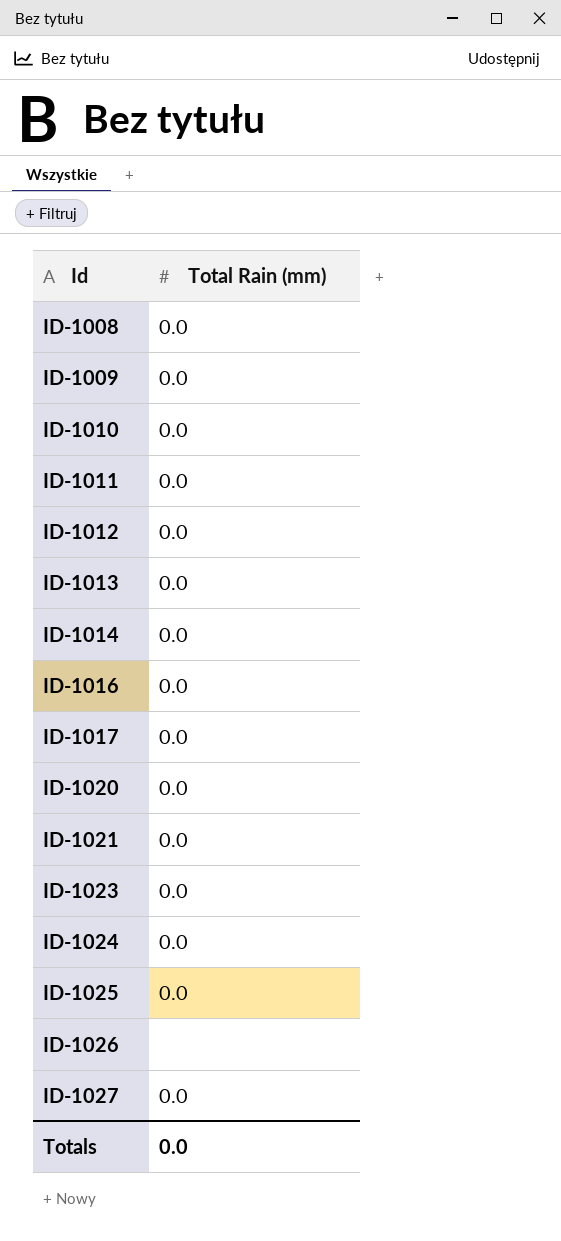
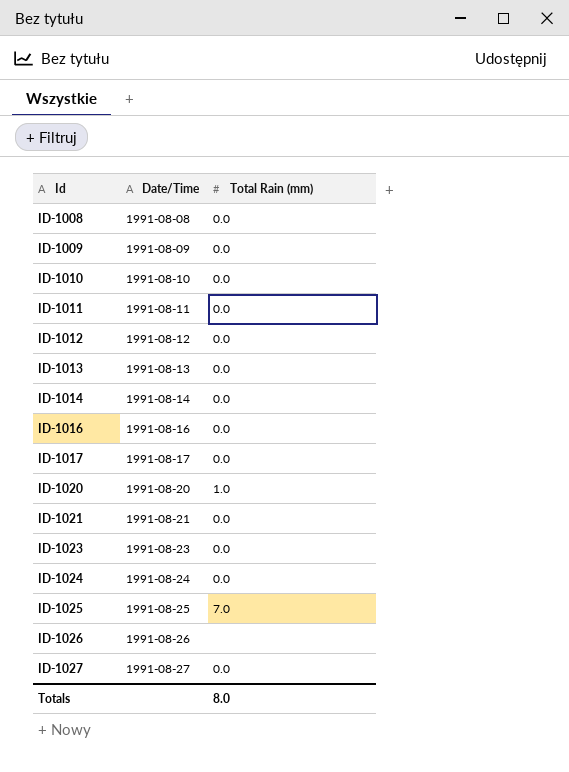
column Date/Time | position: none -> 2
ID-1020 | Total Rain (mm): 0.0 -> 1.0
ID-1025 | Total Rain (mm): 0.0 -> 7.0
Totals | Total Rain (mm): 0.0 -> 8.0

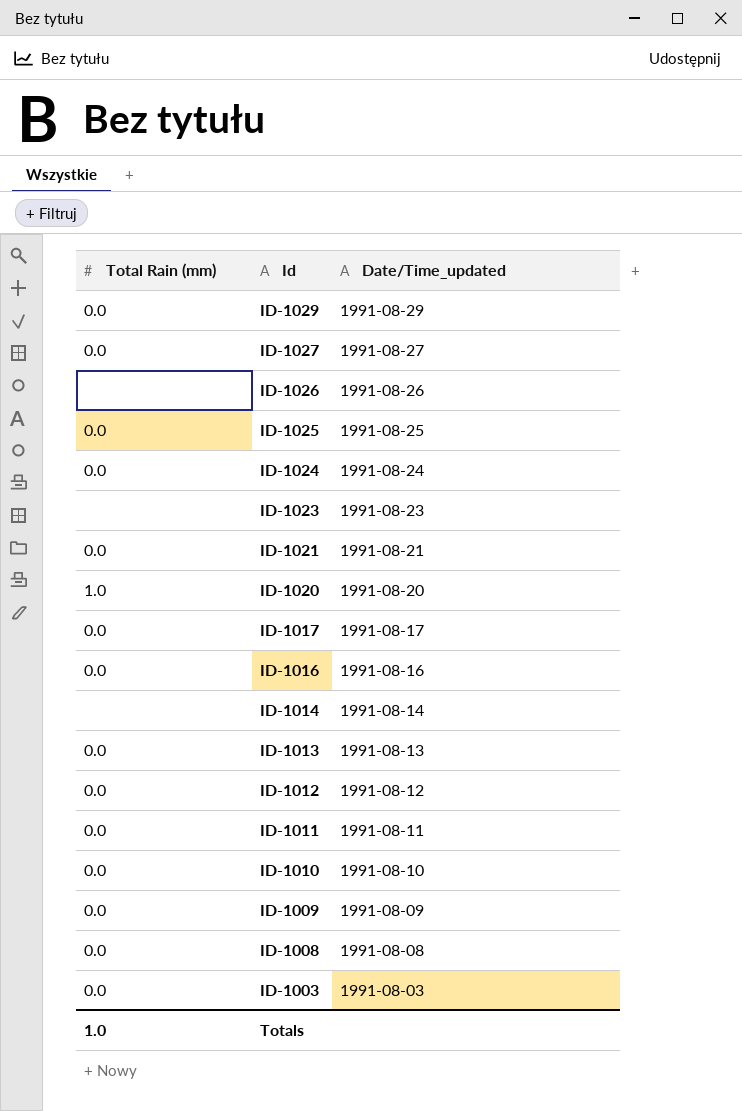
row order: Id ascending -> Id descending
column Total Rain (mm) | position: 3 -> 1
column name: Date/Time -> Date/Time_updated
row ID-1029: none -> 0.0 | 1991-08-29
ID-1025 | Total Rain (mm): 7.0 -> 0.0
ID-1023 | Total Rain (mm): 0.0 -> none
ID-1014 | Total Rain (mm): 0.0 -> none
row ID-1003: none -> 0.0 | 1991-08-03
Totals | Total Rain (mm): 8.0 -> 1.0

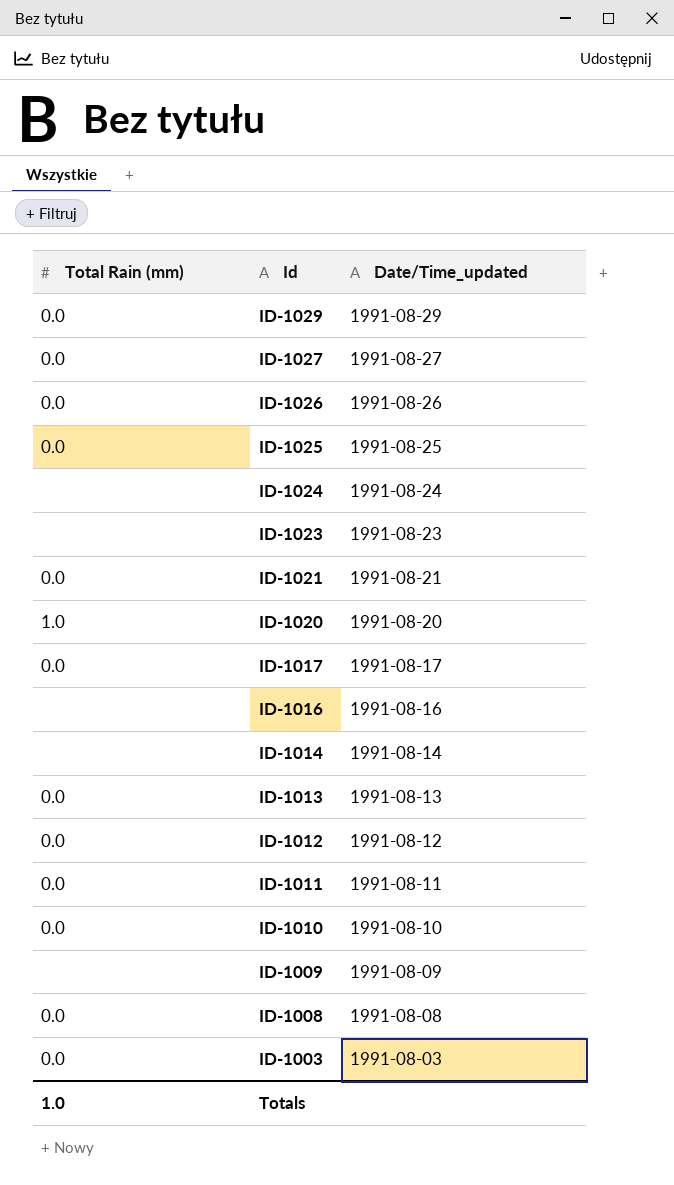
ID-1026 | Total Rain (mm): none -> 0.0
ID-1024 | Total Rain (mm): 0.0 -> none
ID-1016 | Total Rain (mm): 0.0 -> none
ID-1009 | Total Rain (mm): 0.0 -> none

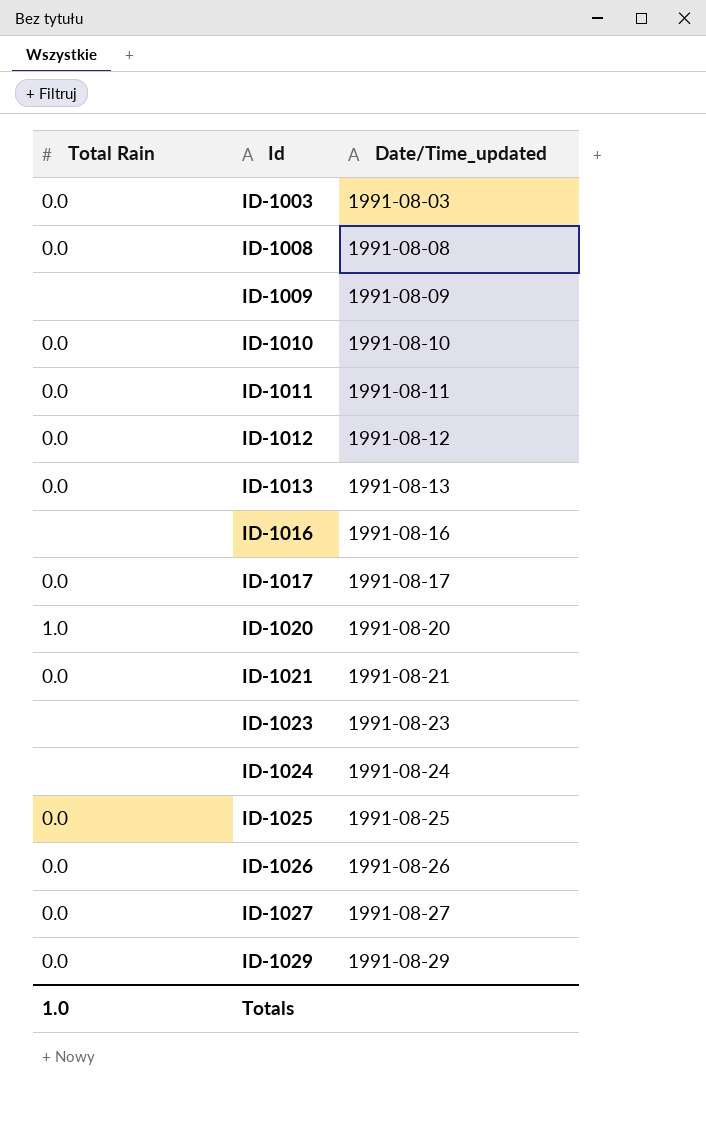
row order: Id descending -> Id ascending
column name: Total Rain (mm) -> Total Rain
row ID-1014: none | 1991-08-14 -> none

